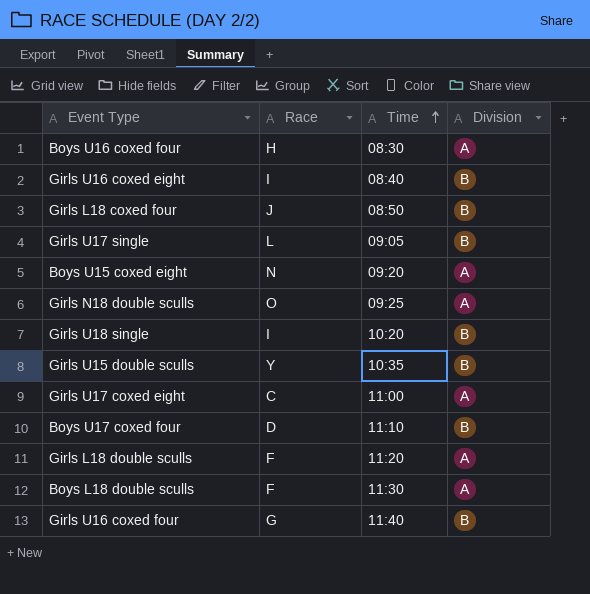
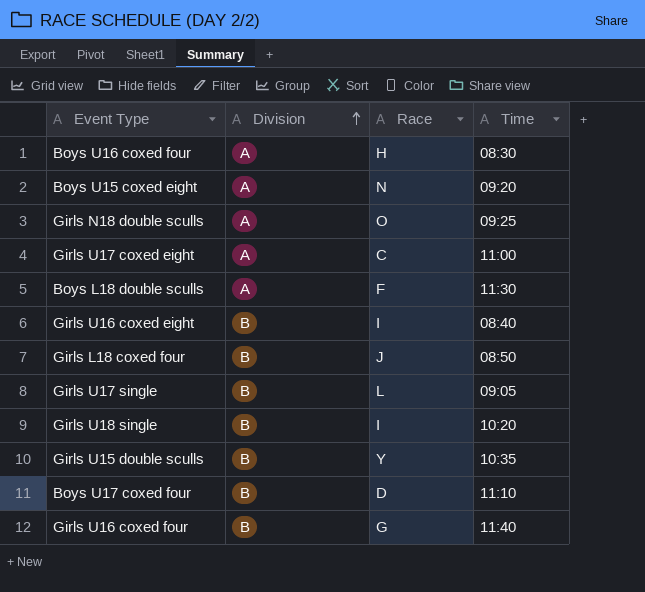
row order: Time ascending -> Division ascending
column Division | position: 4 -> 2
row Girls L18 double sculls: F | 11:20 | A -> none

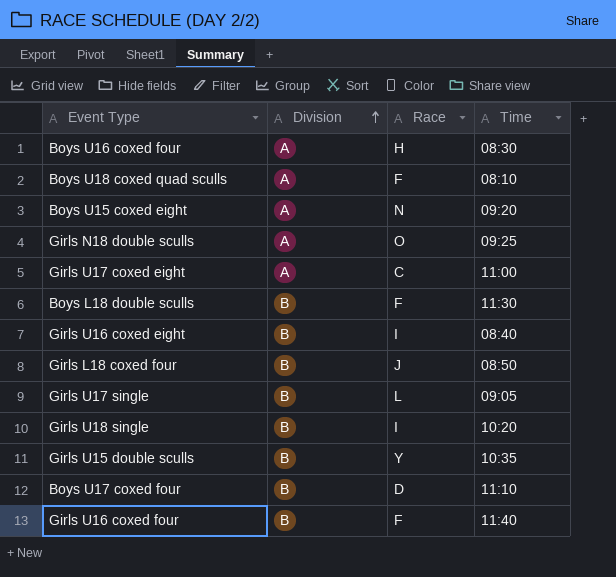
row Boys U18 coxed quad sculls: none -> A | F | 08:10
Boys L18 double sculls | Division: A -> B
Girls U16 coxed four | Race: G -> F

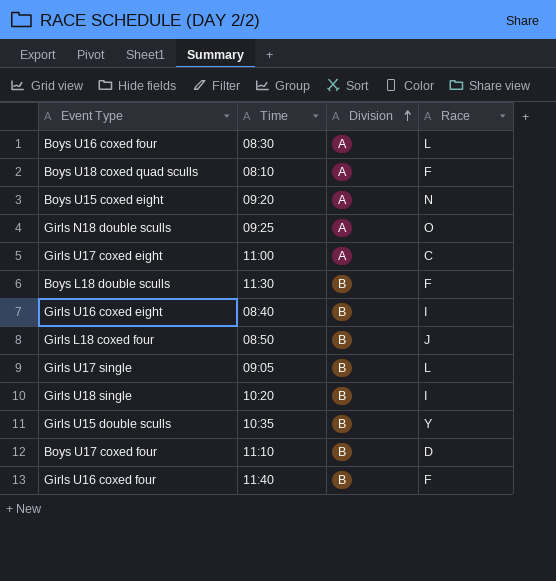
column Time | position: 4 -> 2
Boys U16 coxed four | Race: H -> L

